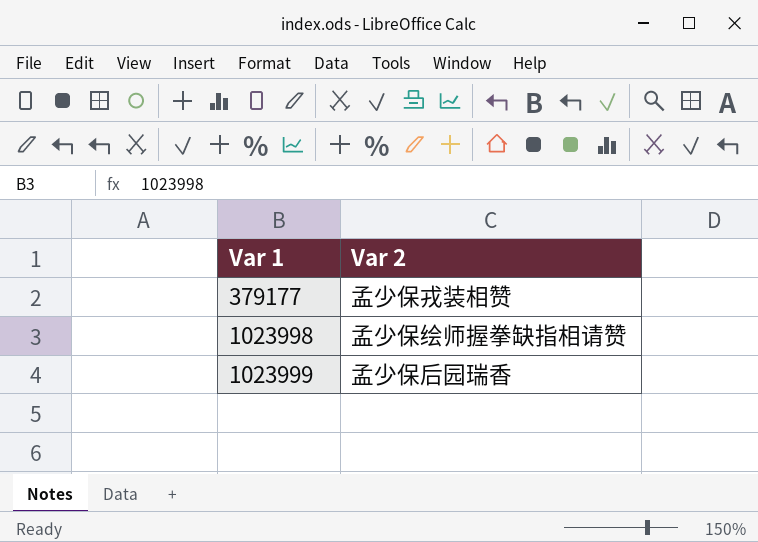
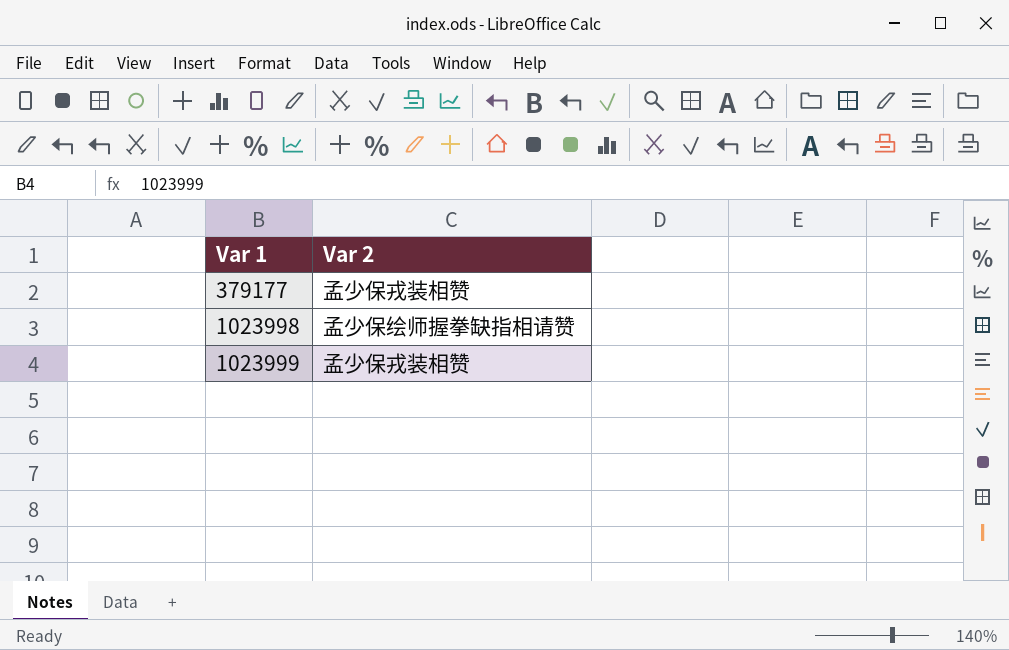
1023999 | Var 2: 孟少保后园瑞香 -> 孟少保戎装相赞

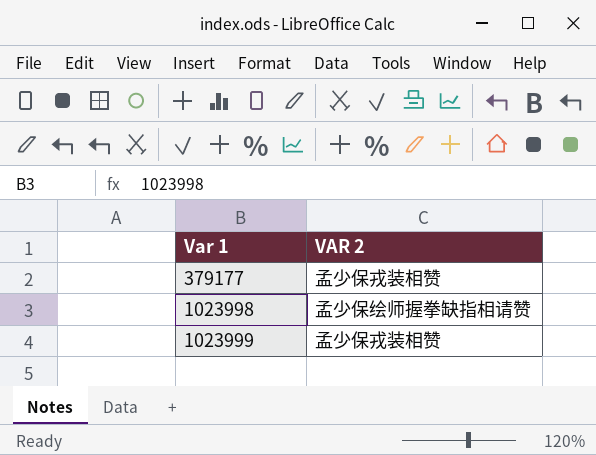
column name: Var 2 -> VAR 2

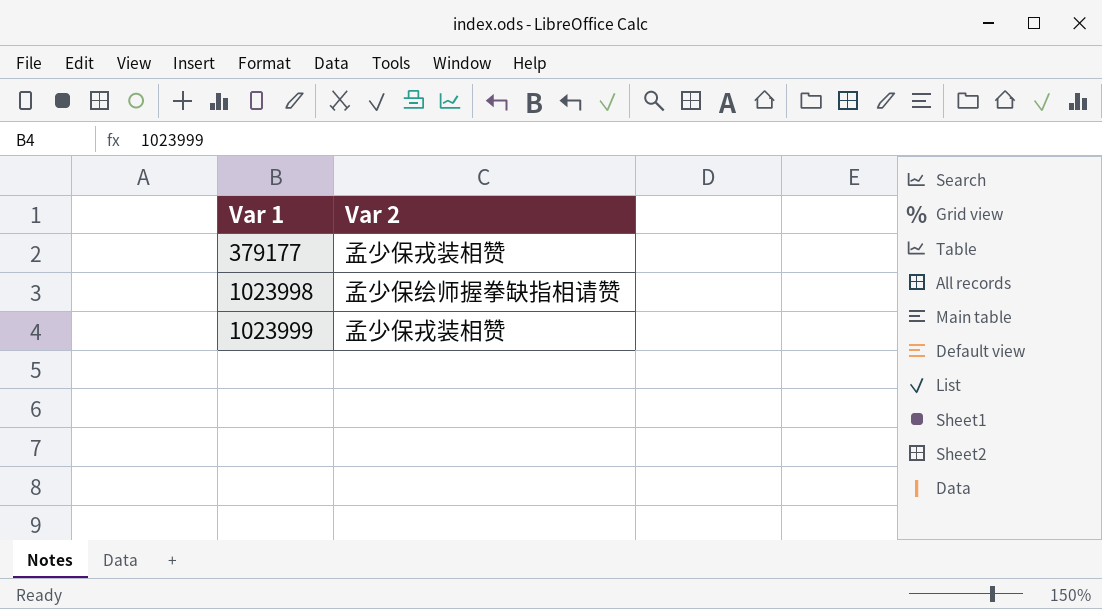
column name: VAR 2 -> Var 2

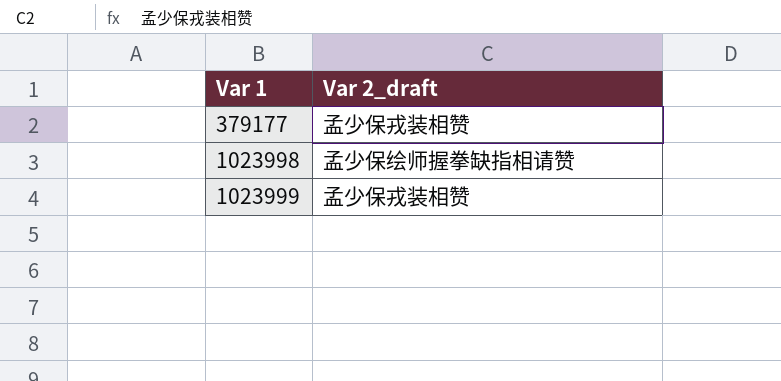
column name: Var 2 -> Var 2_draft

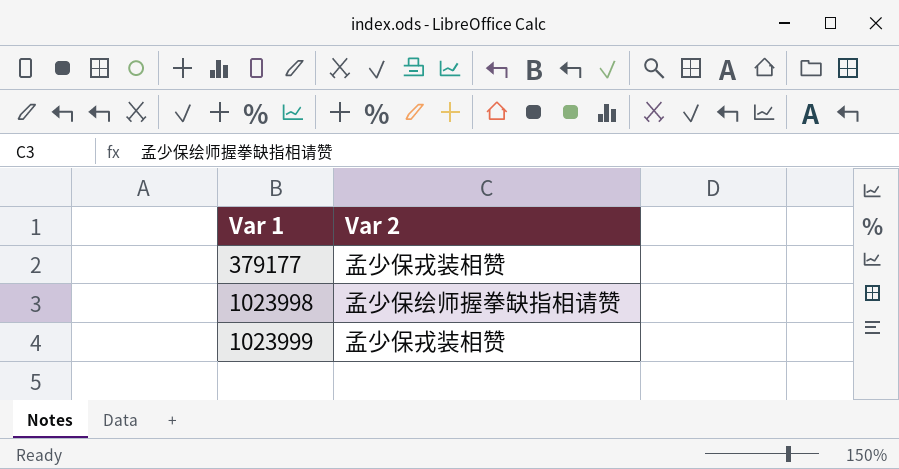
column name: Var 2_draft -> Var 2

